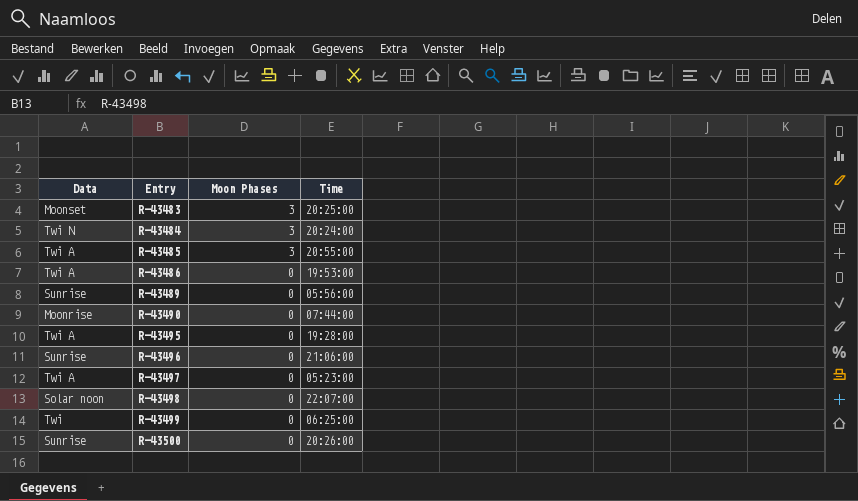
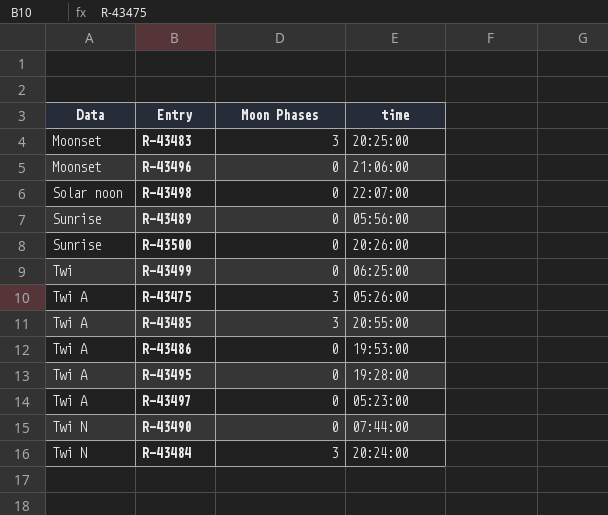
row order: Entry ascending -> Data ascending
column name: Time -> time
R-43496 | Data: Sunrise -> Moonset
row R-43475: none -> Twi A | 3 | 05:26:00
R-43490 | Data: Moonrise -> Twi N

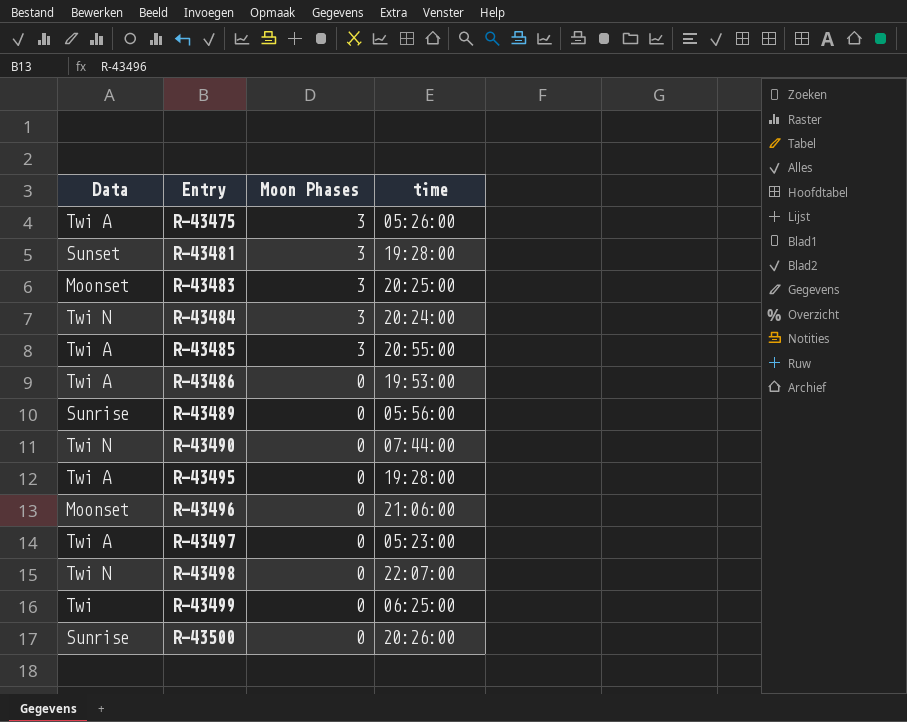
row order: Data ascending -> Entry ascending
row R-43481: none -> Sunset | 3 | 19:28:00
R-43498 | Data: Solar noon -> Twi N

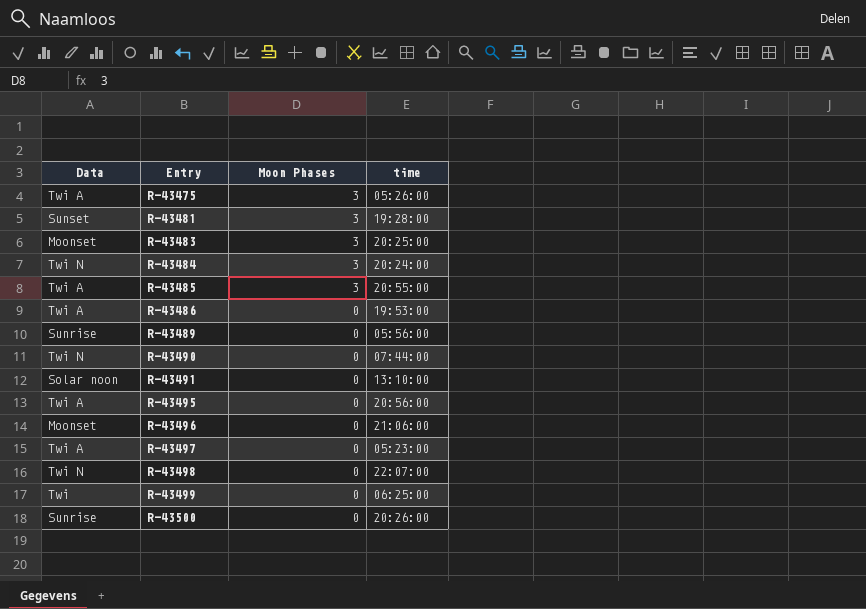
row R-43491: none -> Solar noon | 0 | 13:10:00
R-43495 | time: 19:28:00 -> 20:56:00

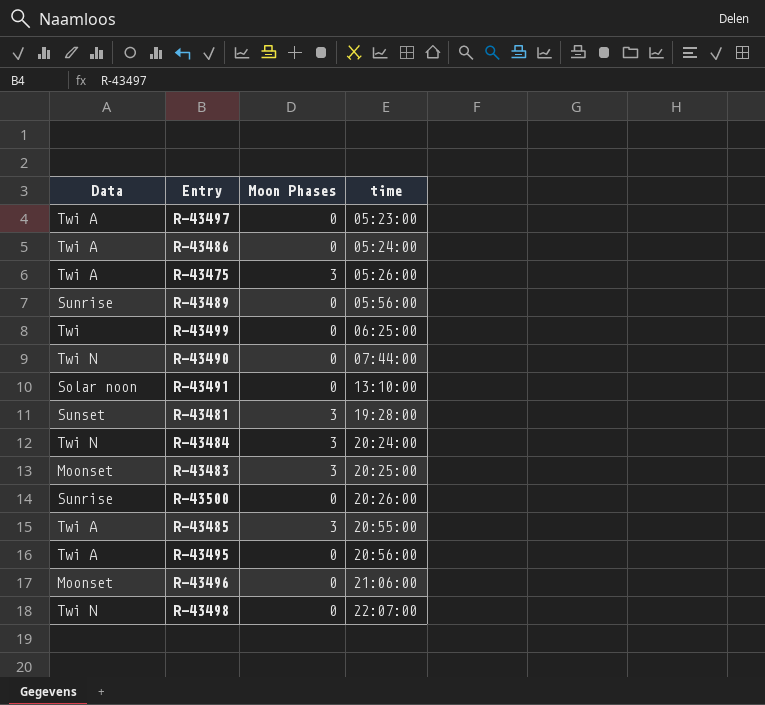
row order: Entry ascending -> time ascending
R-43486 | time: 19:53:00 -> 05:24:00

